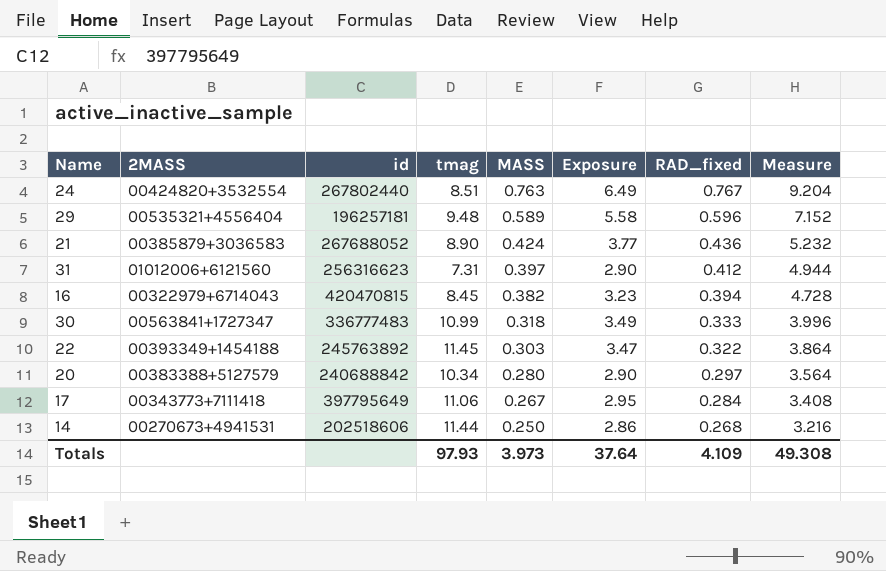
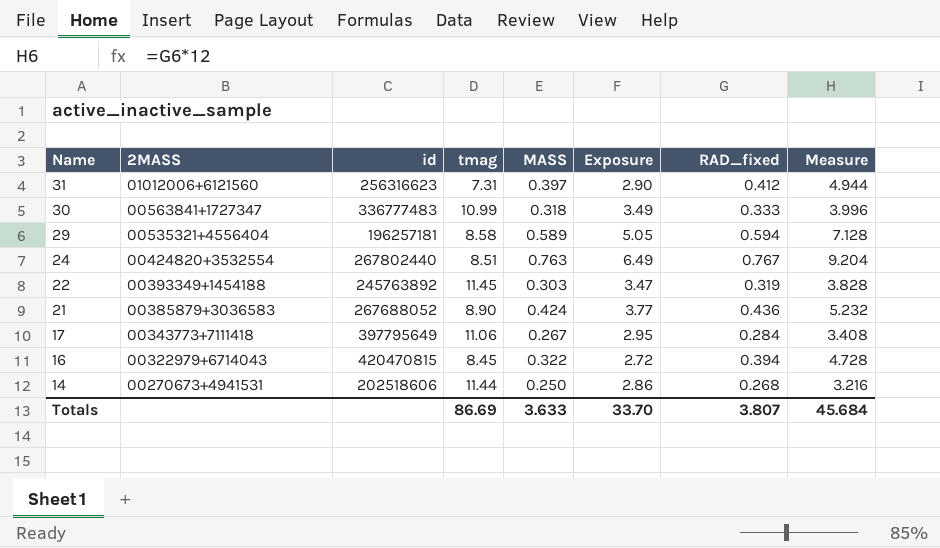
row order: MASS descending -> Name descending
row 20: 00383388+5127579 | 240688842 | 10.34 | 0.280 | 2.90 | 0.297 | 3.564 -> none
29 | tmag: 9.48 -> 8.58
29 | Exposure: 5.58 -> 5.05
29 | RAD_fixed: 0.596 -> 0.594
29 | Measure: 7.152 -> 7.128
22 | RAD_fixed: 0.322 -> 0.319
22 | Measure: 3.864 -> 3.828
16 | MASS: 0.382 -> 0.322
16 | Exposure: 3.23 -> 2.72
Totals | tmag: 97.93 -> 86.69
Totals | MASS: 3.973 -> 3.633
Totals | Exposure: 37.64 -> 33.70
Totals | RAD_fixed: 4.109 -> 3.807
Totals | Measure: 49.308 -> 45.684

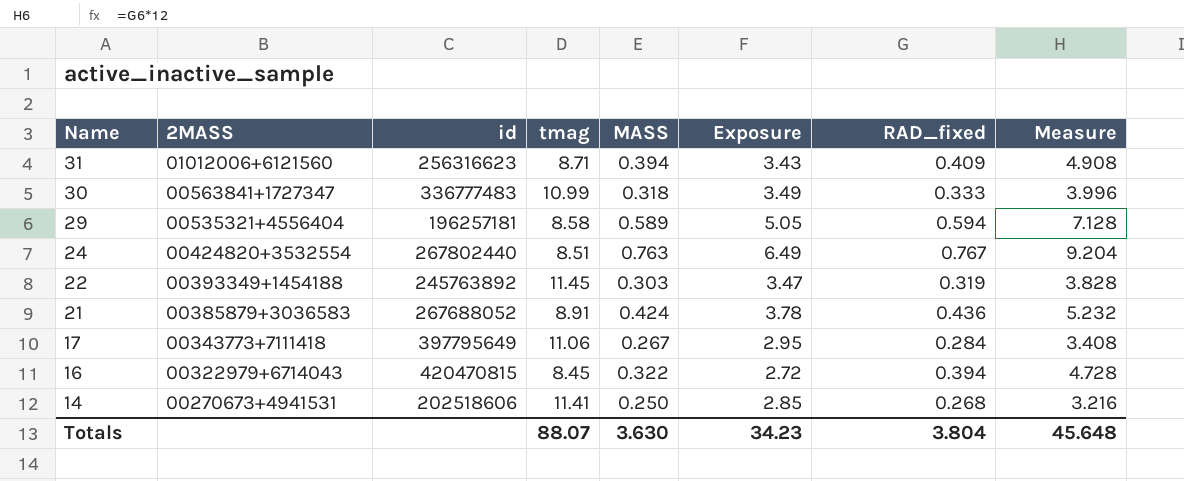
31 | tmag: 7.31 -> 8.71
31 | MASS: 0.397 -> 0.394
31 | Exposure: 2.90 -> 3.43
31 | RAD_fixed: 0.412 -> 0.409
31 | Measure: 4.944 -> 4.908
21 | tmag: 8.90 -> 8.91
21 | Exposure: 3.77 -> 3.78
14 | tmag: 11.44 -> 11.41
14 | Exposure: 2.86 -> 2.85
Totals | tmag: 86.69 -> 88.07
Totals | MASS: 3.633 -> 3.630
Totals | Exposure: 33.70 -> 34.23
Totals | RAD_fixed: 3.807 -> 3.804
Totals | Measure: 45.684 -> 45.648

